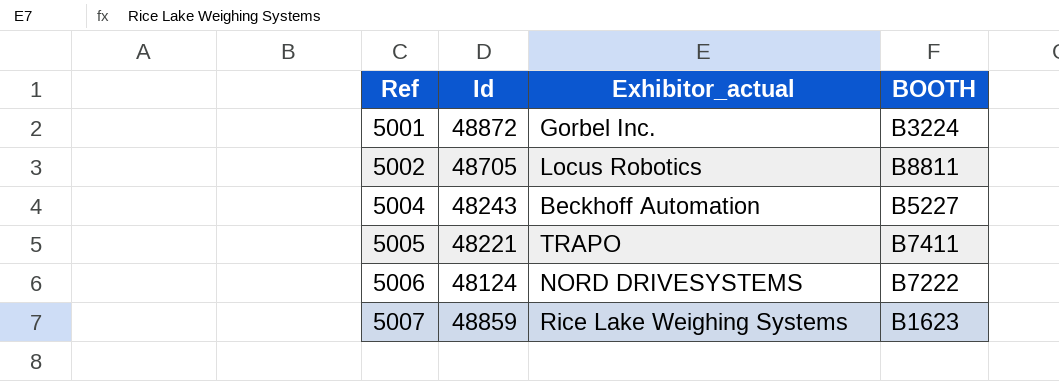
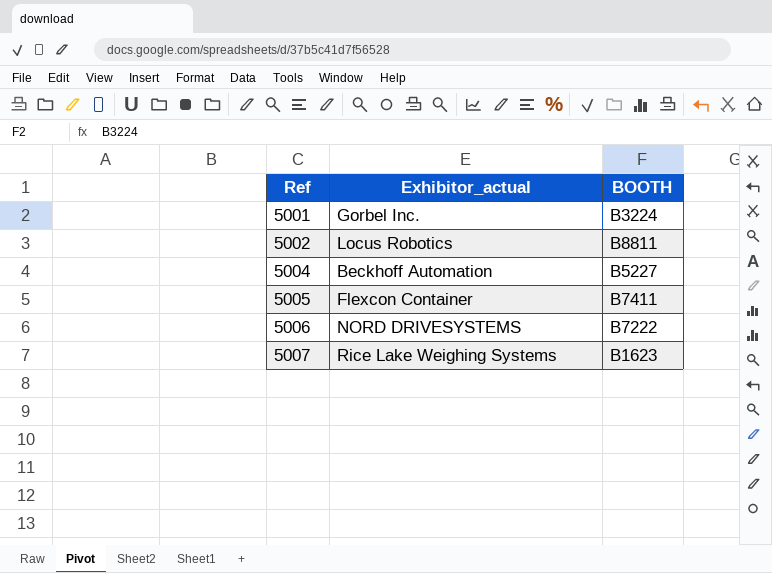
column Id | position: 2 -> none
5005 | Exhibitor_actual: TRAPO -> Flexcon Container

